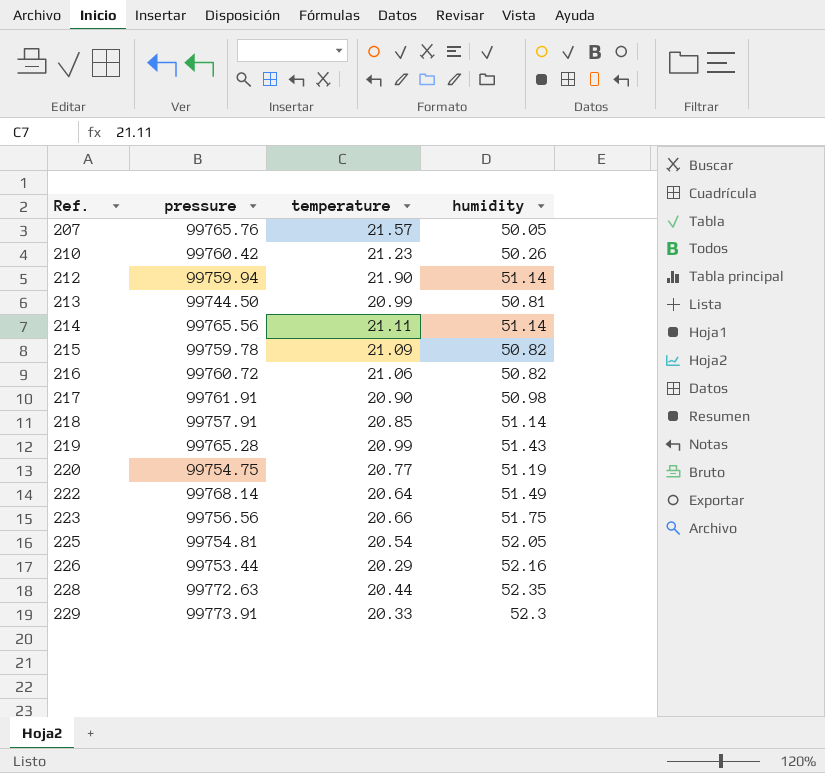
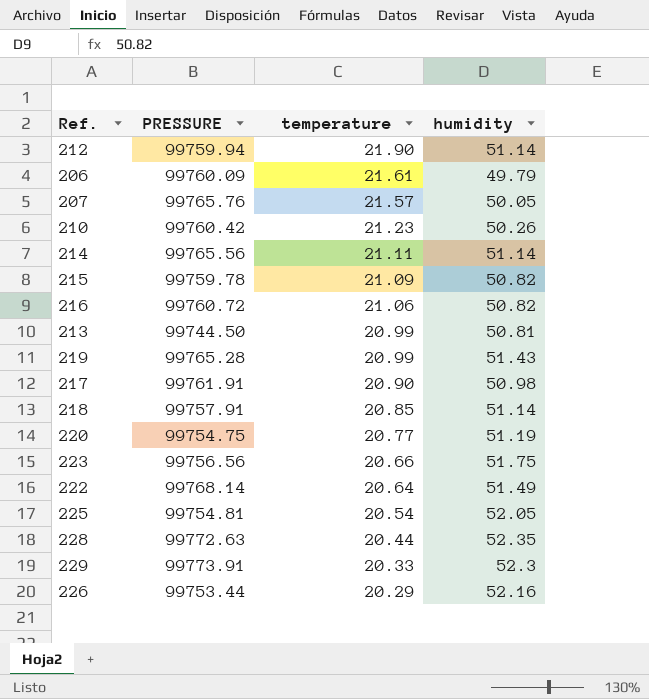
row order: Ref. ascending -> temperature descending
column name: pressure -> PRESSURE
row 206: none -> 99760.09 | 21.61 | 49.79

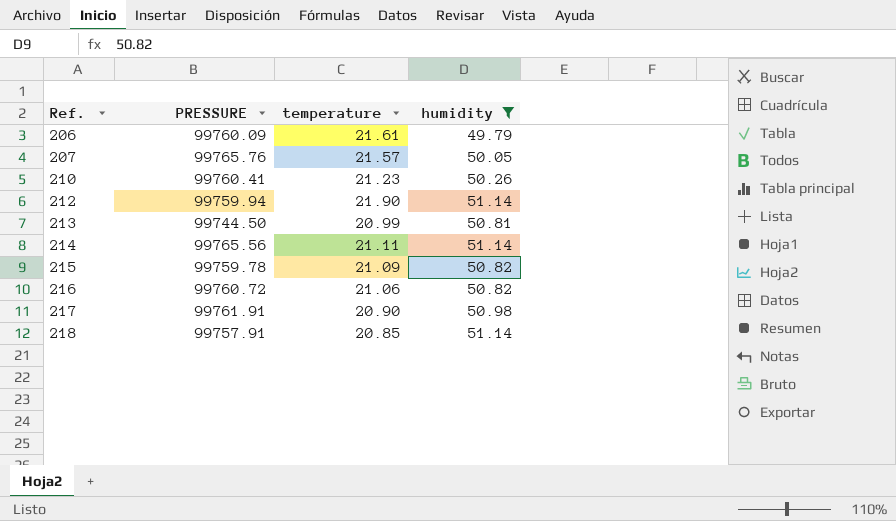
filter: none -> humidity <= 51.14
row order: temperature descending -> Ref. ascending
210 | PRESSURE: 99760.42 -> 99760.41

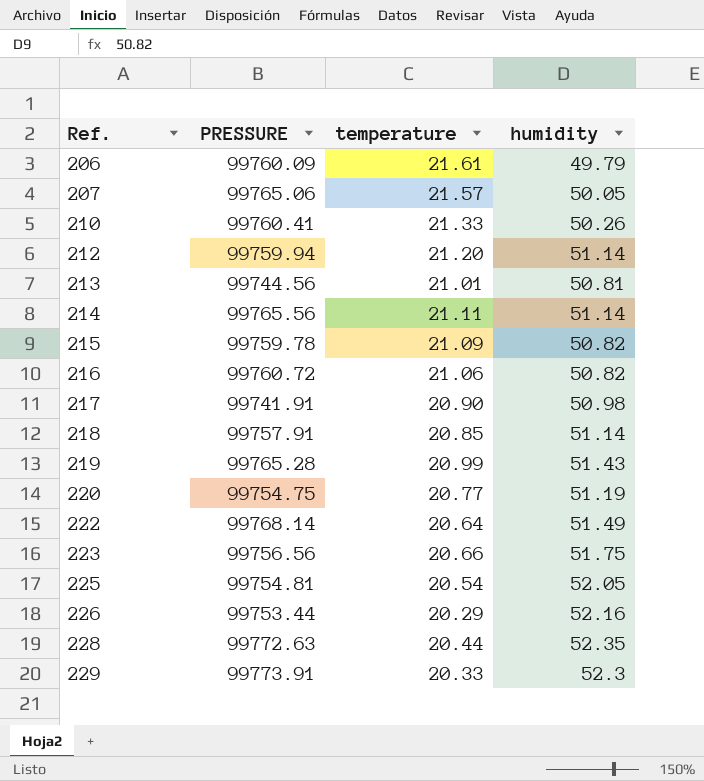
filter: humidity <= 51.14 -> none
207 | PRESSURE: 99765.76 -> 99765.06
210 | temperature: 21.23 -> 21.33
212 | temperature: 21.90 -> 21.20
213 | PRESSURE: 99744.50 -> 99744.56
213 | temperature: 20.99 -> 21.01
217 | PRESSURE: 99761.91 -> 99741.91

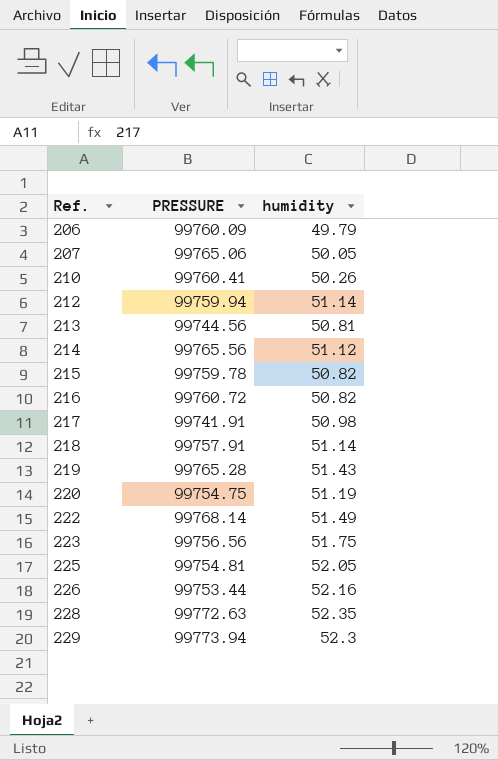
column temperature | position: 3 -> none
214 | humidity: 51.14 -> 51.12
229 | PRESSURE: 99773.91 -> 99773.94

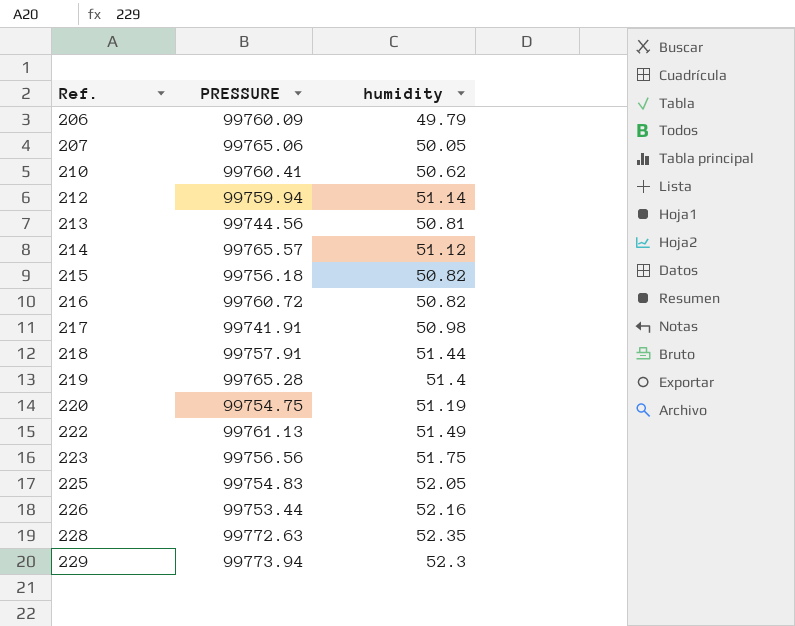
210 | humidity: 50.26 -> 50.62
214 | PRESSURE: 99765.56 -> 99765.57
215 | PRESSURE: 99759.78 -> 99756.18
218 | humidity: 51.14 -> 51.44
219 | humidity: 51.43 -> 51.4
222 | PRESSURE: 99768.14 -> 99761.13
225 | PRESSURE: 99754.81 -> 99754.83

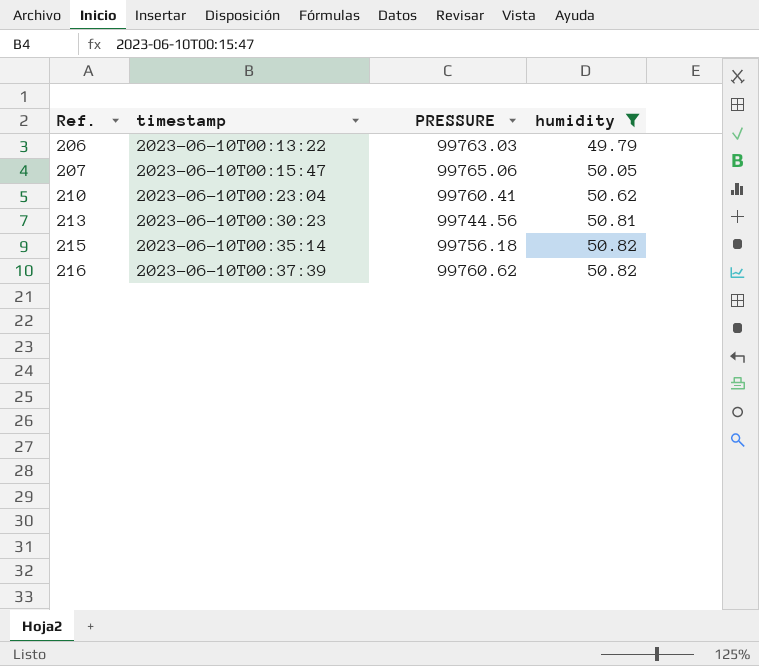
filter: none -> humidity <= 50.82
column timestamp | position: none -> 2
206 | PRESSURE: 99760.09 -> 99763.03
216 | PRESSURE: 99760.72 -> 99760.62

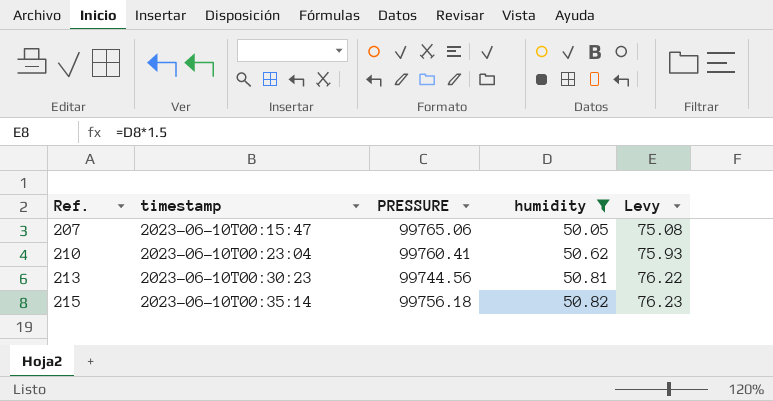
column Levy | formula: none -> [humidity] * 1.5
row 206: 2023-06-10T00:13:22 | 99763.03 | 49.79 -> none
row 216: 2023-06-10T00:37:39 | 99760.62 | 50.82 -> none

